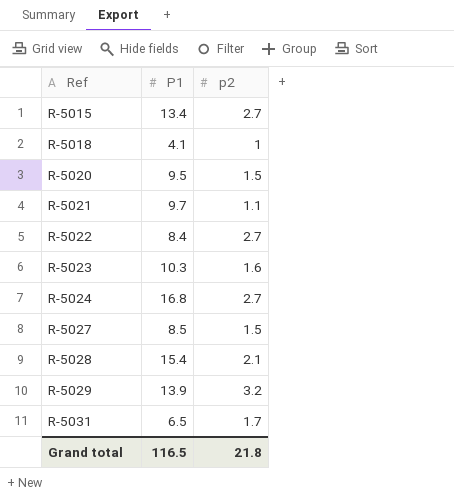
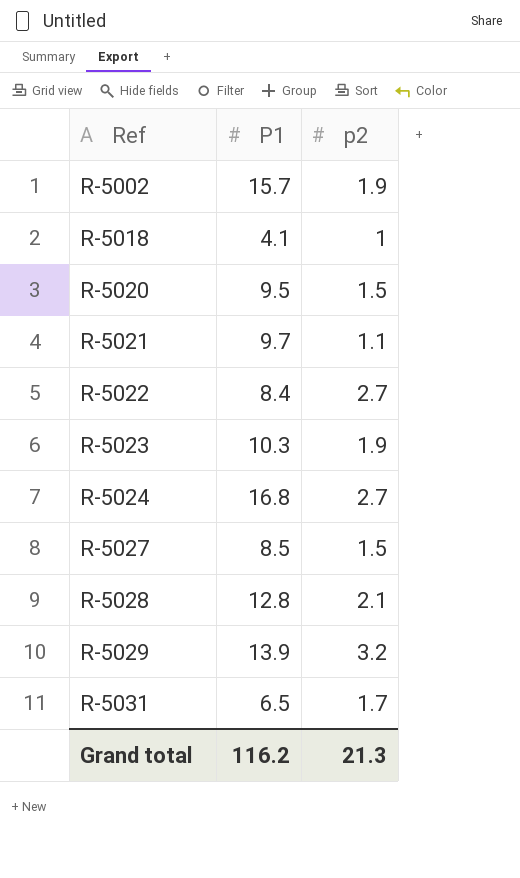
row R-5015: 13.4 | 2.7 -> none
row R-5002: none -> 15.7 | 1.9
R-5023 | p2: 1.6 -> 1.9
R-5028 | P1: 15.4 -> 12.8
Grand total | P1: 116.5 -> 116.2
Grand total | p2: 21.8 -> 21.3

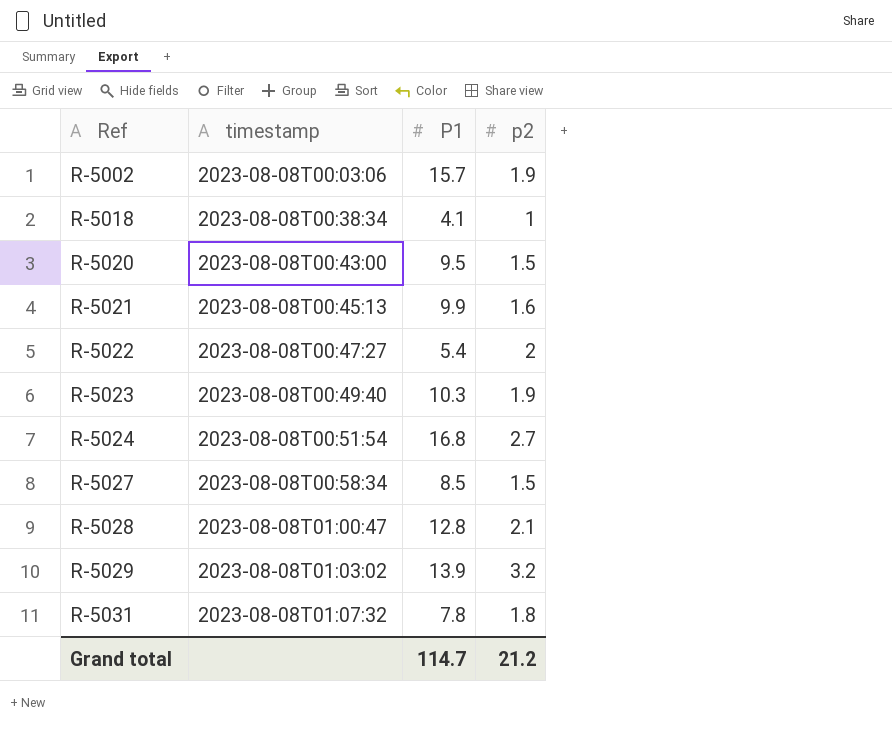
column timestamp | position: none -> 2
R-5021 | P1: 9.7 -> 9.9
R-5021 | p2: 1.1 -> 1.6
R-5022 | P1: 8.4 -> 5.4
R-5022 | p2: 2.7 -> 2
R-5031 | P1: 6.5 -> 7.8
R-5031 | p2: 1.7 -> 1.8
Grand total | P1: 116.2 -> 114.7
Grand total | p2: 21.3 -> 21.2

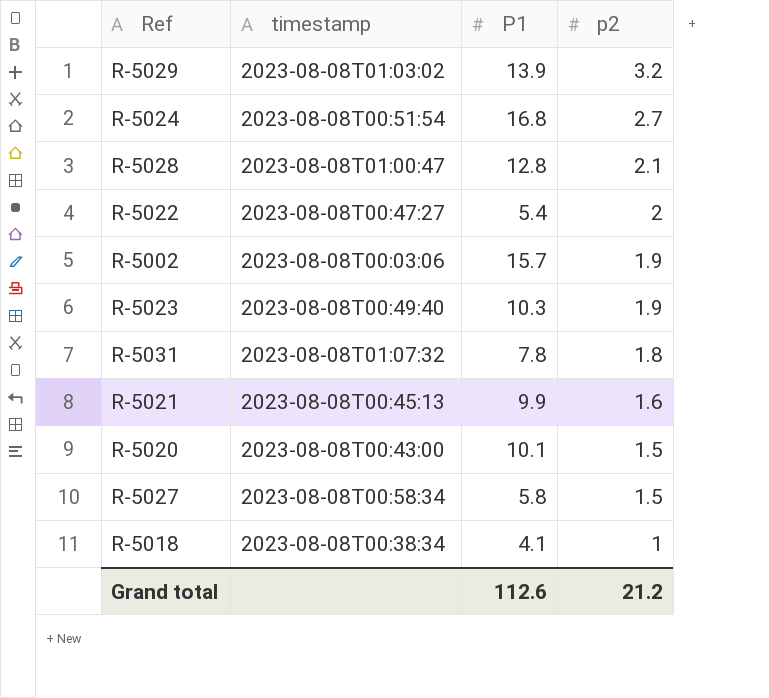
row order: Ref ascending -> p2 descending
R-5020 | P1: 9.5 -> 10.1
R-5027 | P1: 8.5 -> 5.8
Grand total | P1: 114.7 -> 112.6

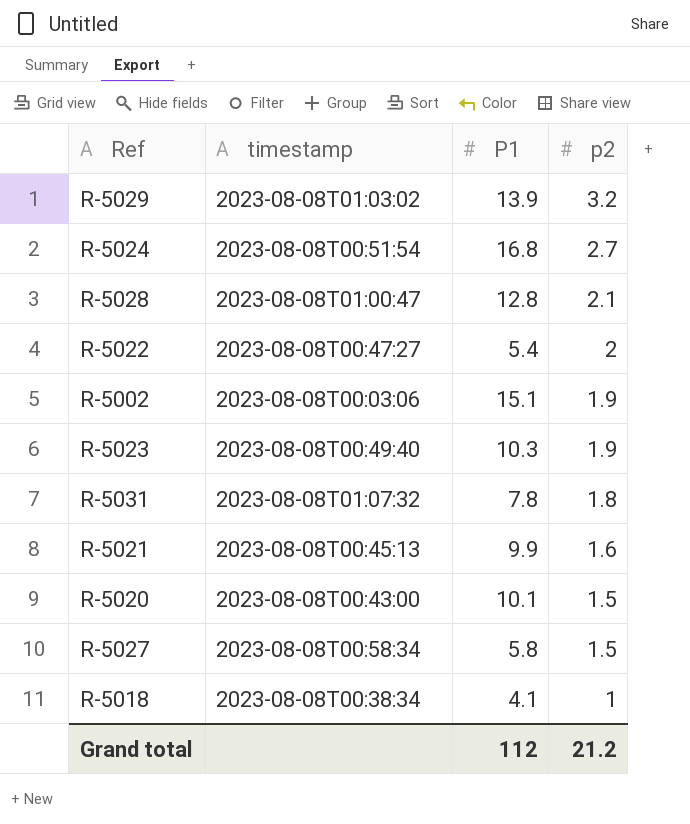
R-5002 | P1: 15.7 -> 15.1
Grand total | P1: 112.6 -> 112

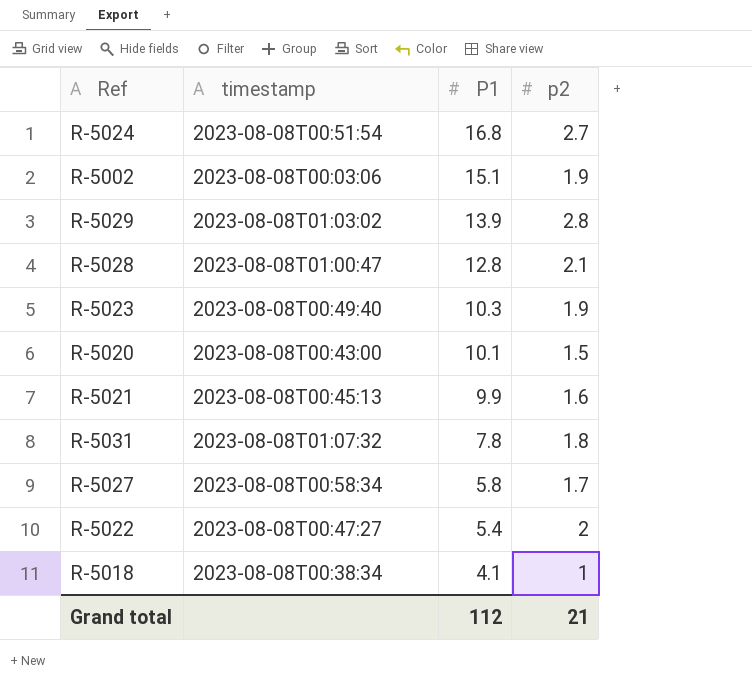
row order: p2 descending -> P1 descending
R-5029 | p2: 3.2 -> 2.8
R-5027 | p2: 1.5 -> 1.7
Grand total | p2: 21.2 -> 21

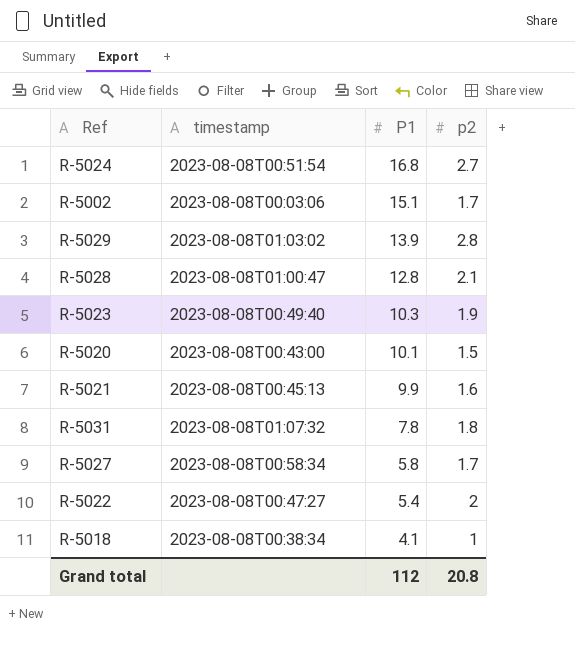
R-5002 | p2: 1.9 -> 1.7
Grand total | p2: 21 -> 20.8

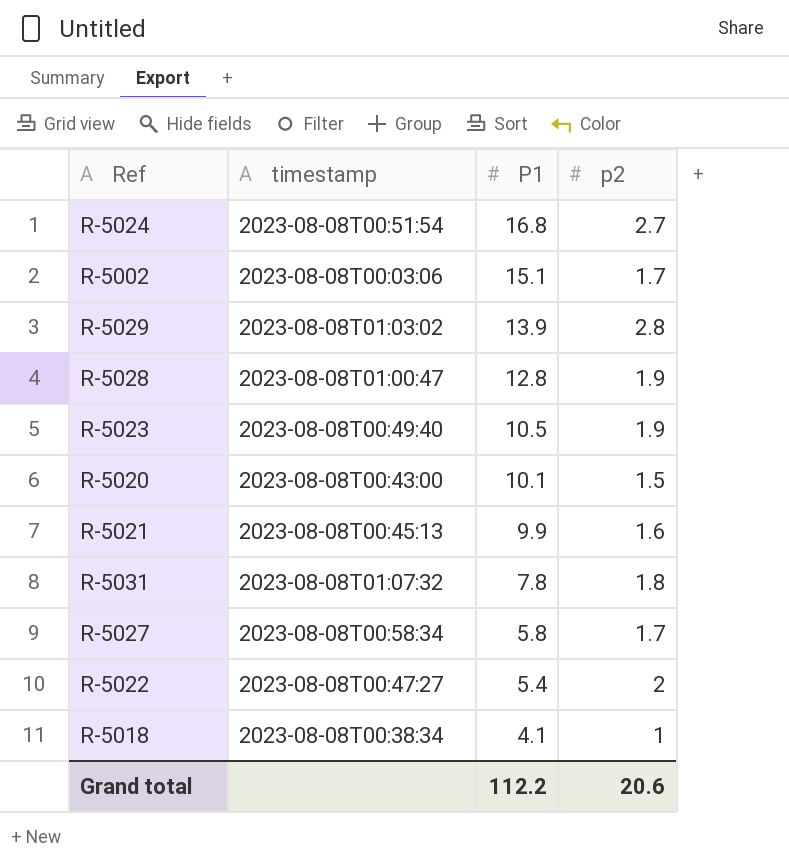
R-5028 | p2: 2.1 -> 1.9
R-5023 | P1: 10.3 -> 10.5
Grand total | P1: 112 -> 112.2
Grand total | p2: 20.8 -> 20.6

